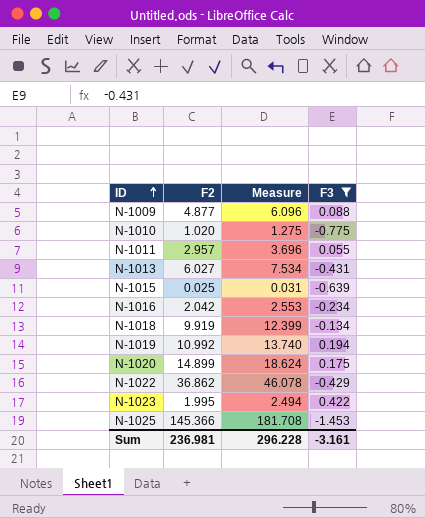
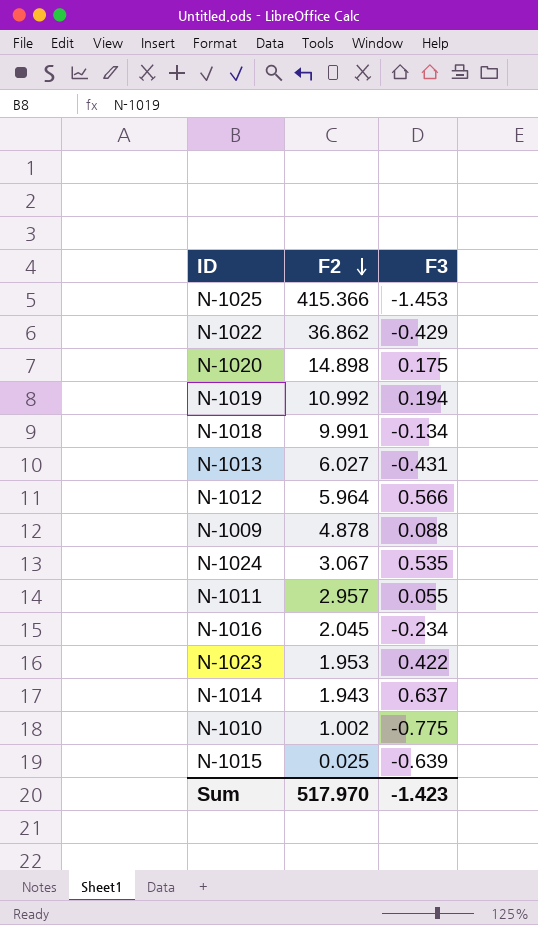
filter: F3 <= 0.422 -> none
row order: ID ascending -> F2 descending
column Measure | formula: [F2] * 1.25 -> none
N-1025 | F2: 145.366 -> 415.366
N-1020 | F2: 14.899 -> 14.898
N-1018 | F2: 9.919 -> 9.991
N-1009 | F2: 4.877 -> 4.878
N-1016 | F2: 2.042 -> 2.045
N-1023 | F2: 1.995 -> 1.953
N-1010 | F2: 1.020 -> 1.002
Sum | F2: 236.981 -> 517.970
Sum | F3: -3.161 -> -1.423

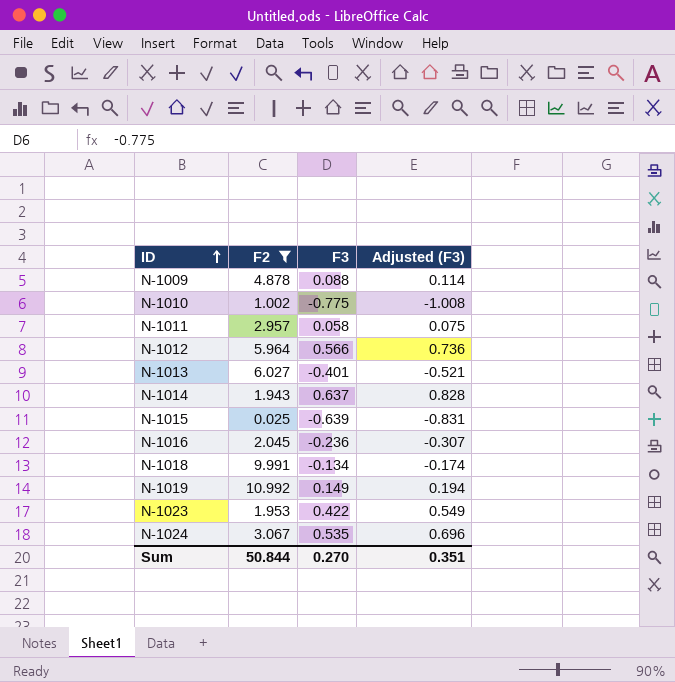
filter: none -> F2 <= 10.992
row order: F2 descending -> ID ascending
column Adjusted (F3) | formula: none -> [F3] * 1.3
N-1011 | F3: 0.055 -> 0.058
N-1013 | F3: -0.431 -> -0.401
N-1016 | F3: -0.234 -> -0.236
N-1019 | F3: 0.194 -> 0.149
Sum | F2: 517.970 -> 50.844
Sum | F3: -1.423 -> 0.270

